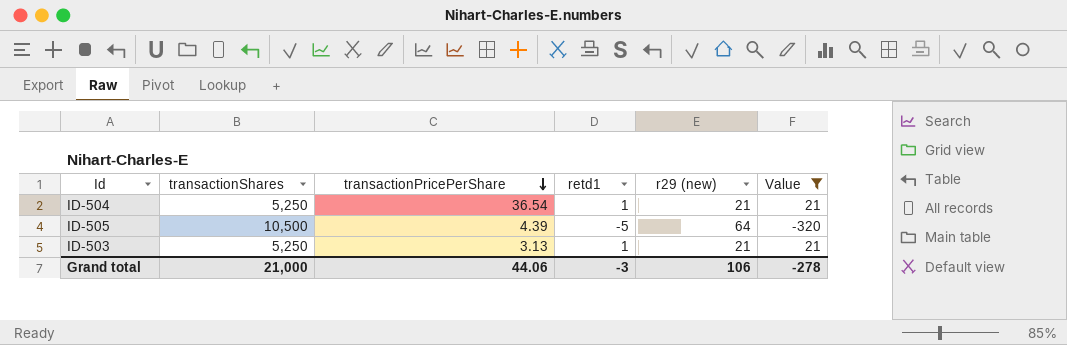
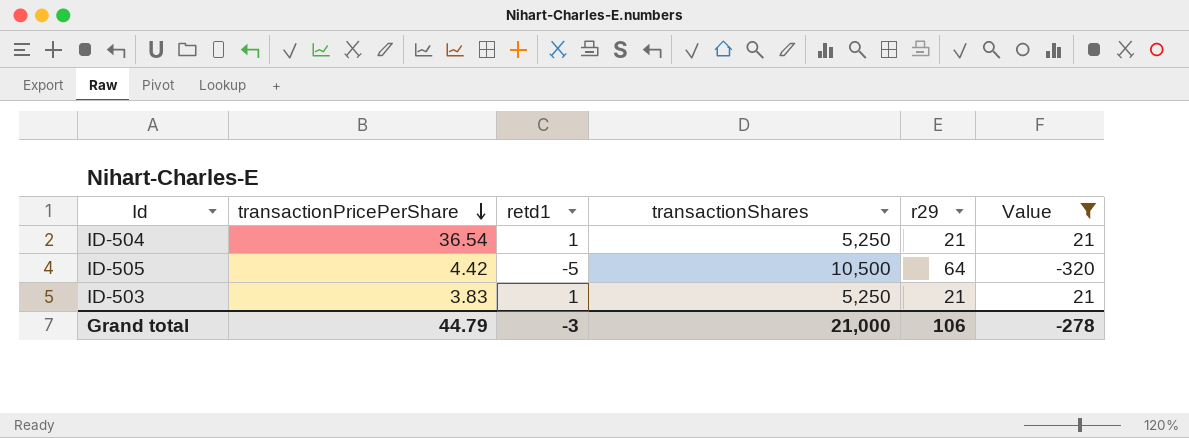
column transactionShares | position: 2 -> 4
column name: r29 (new) -> r29
ID-505 | transactionPricePerShare: 4.39 -> 4.42
ID-503 | transactionPricePerShare: 3.13 -> 3.83
Grand total | transactionPricePerShare: 44.06 -> 44.79

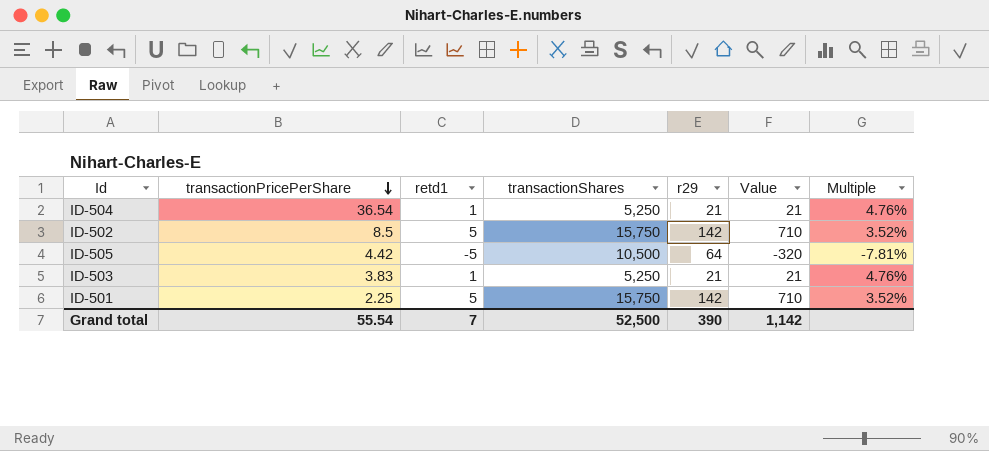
filter: Value != 710 -> none
column Multiple | formula: none -> [retd1] / [r29]
Grand total | transactionPricePerShare: 44.79 -> 55.54
Grand total | retd1: -3 -> 7
Grand total | transactionShares: 21,000 -> 52,500
Grand total | r29: 106 -> 390
Grand total | Value: -278 -> 1,142

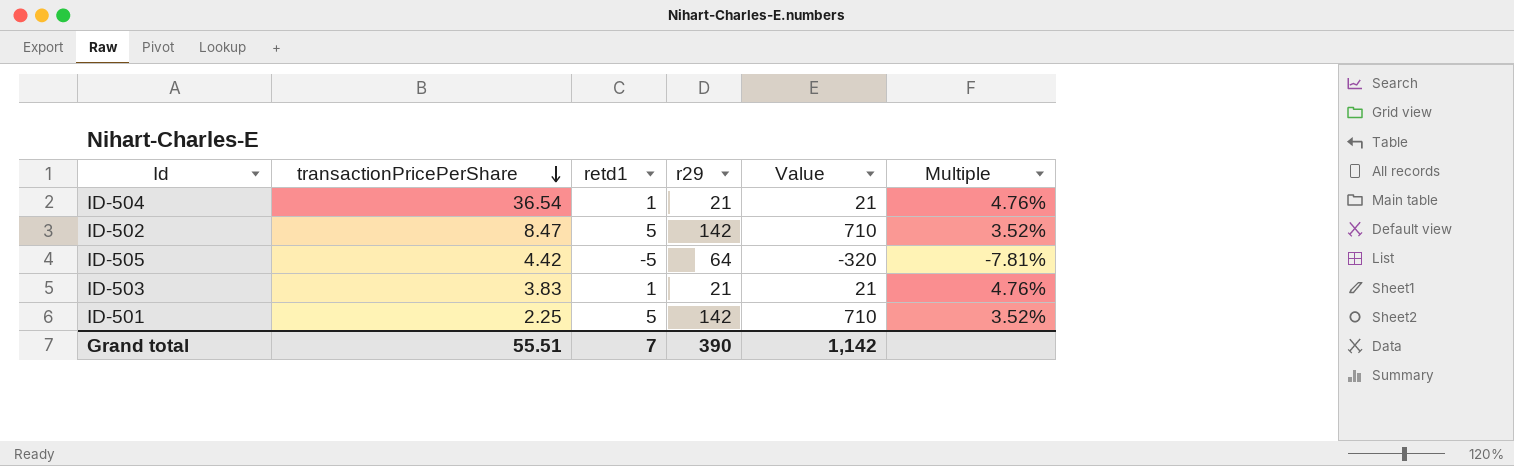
column transactionShares | position: 4 -> none
ID-502 | transactionPricePerShare: 8.5 -> 8.47
Grand total | transactionPricePerShare: 55.54 -> 55.51

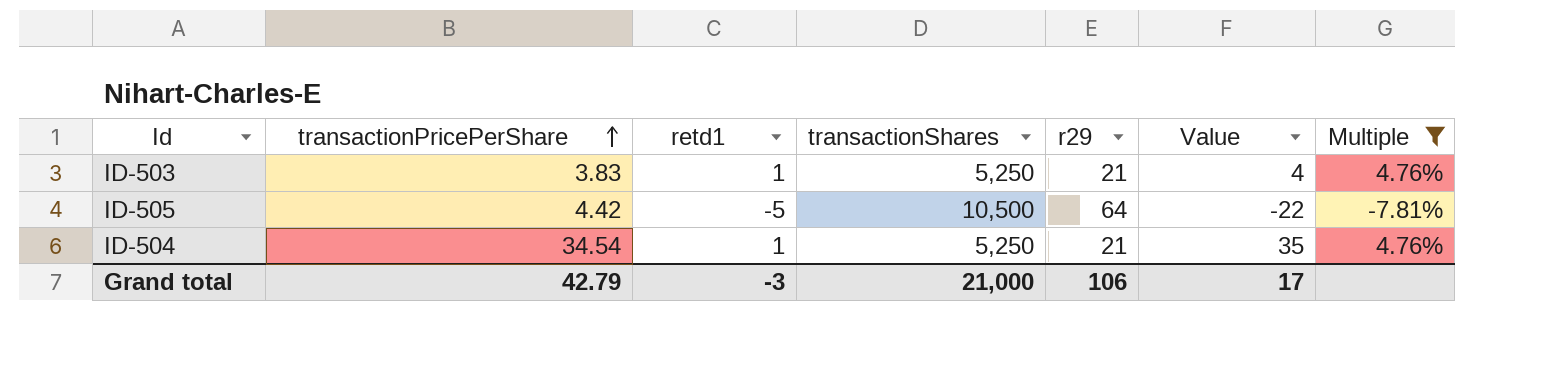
filter: none -> Multiple != 3.52%
row order: transactionPricePerShare descending -> transactionPricePerShare ascending
column transactionShares | position: none -> 4
column Value | formula: [retd1] * [r29] -> [transactionPricePerShare] * [retd1]
ID-504 | transactionPricePerShare: 36.54 -> 34.54
Grand total | transactionPricePerShare: 55.51 -> 42.79
Grand total | retd1: 7 -> -3
Grand total | r29: 390 -> 106
Grand total | Value: 1,142 -> 17

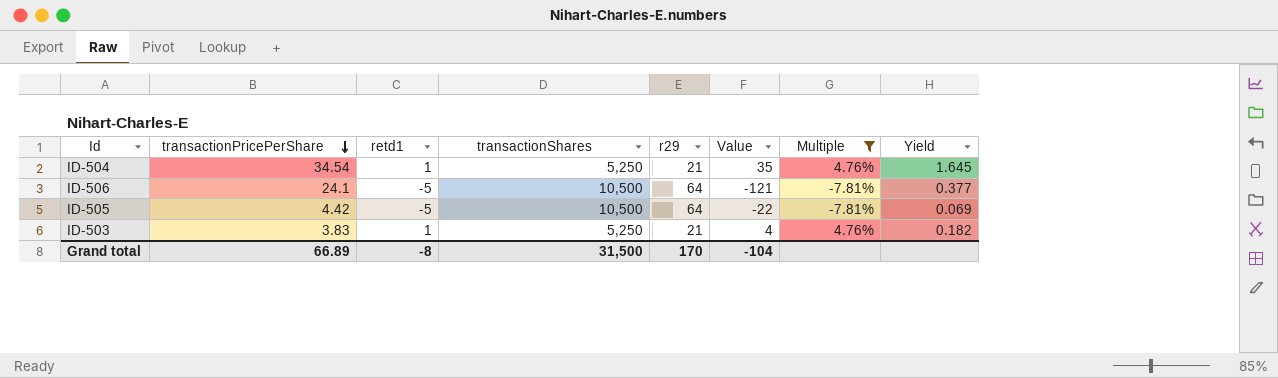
row order: transactionPricePerShare ascending -> transactionPricePerShare descending
column Yield | formula: none -> [transactionPricePerShare] / [r29]
row ID-506: none -> 24.1 | -5 | 10,500 | 64 | -121 | -7.81% | 0.377
Grand total | transactionPricePerShare: 42.79 -> 66.89
Grand total | retd1: -3 -> -8
Grand total | transactionShares: 21,000 -> 31,500
Grand total | r29: 106 -> 170
Grand total | Value: 17 -> -104

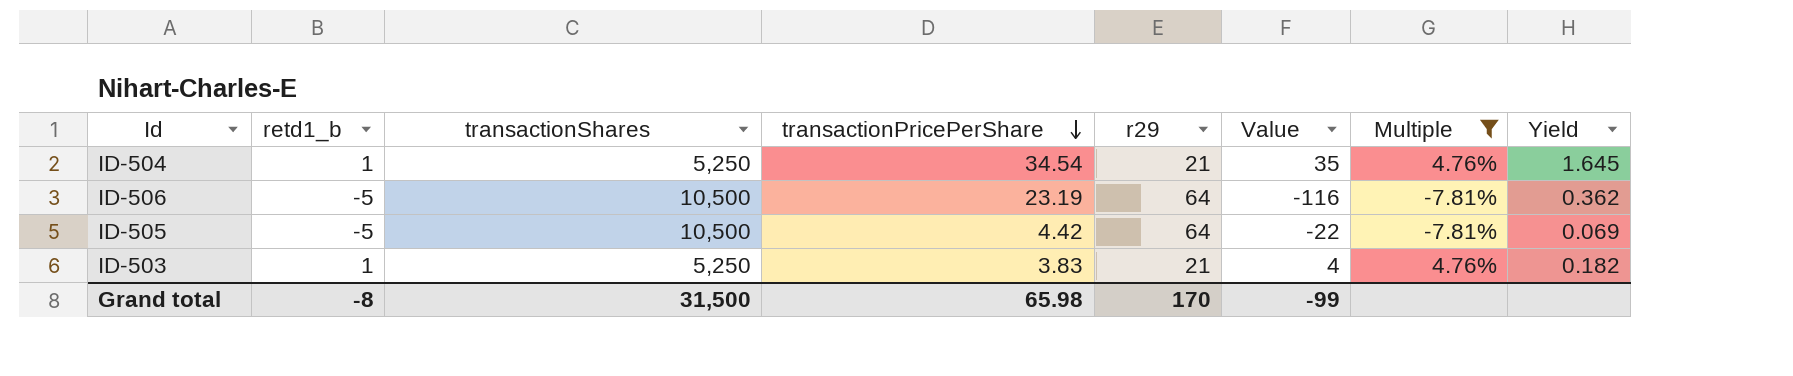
column name: retd1 -> retd1_b
column transactionPricePerShare | position: 2 -> 4
ID-506 | transactionPricePerShare: 24.1 -> 23.19
ID-506 | Value: -121 -> -116
ID-506 | Yield: 0.377 -> 0.362
Grand total | transactionPricePerShare: 66.89 -> 65.98
Grand total | Value: -104 -> -99

